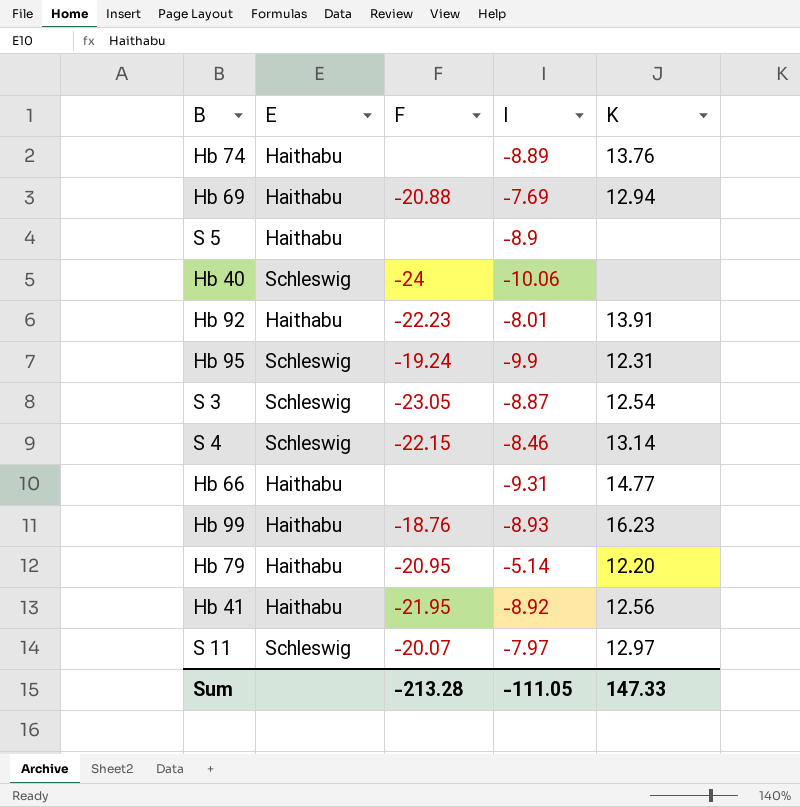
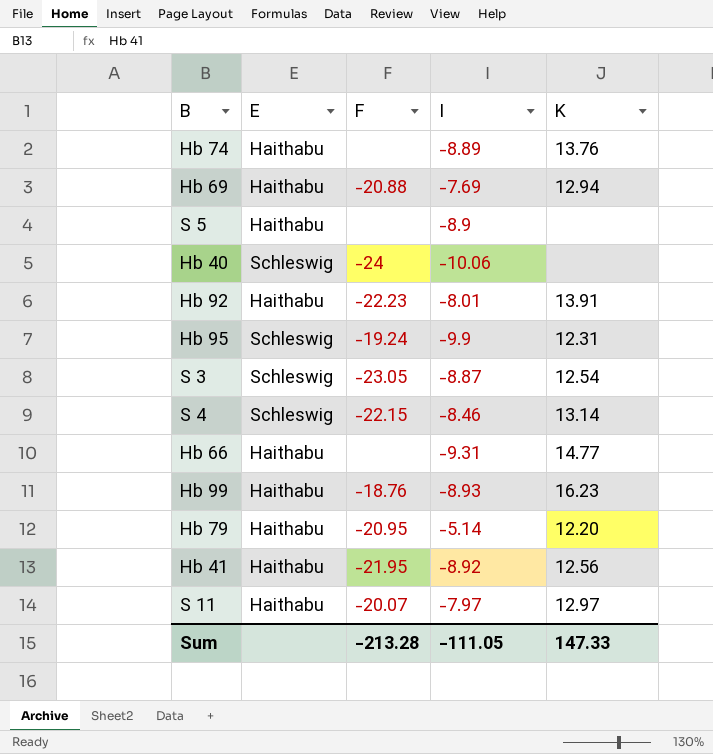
S 11 | E: Schleswig -> Haithabu

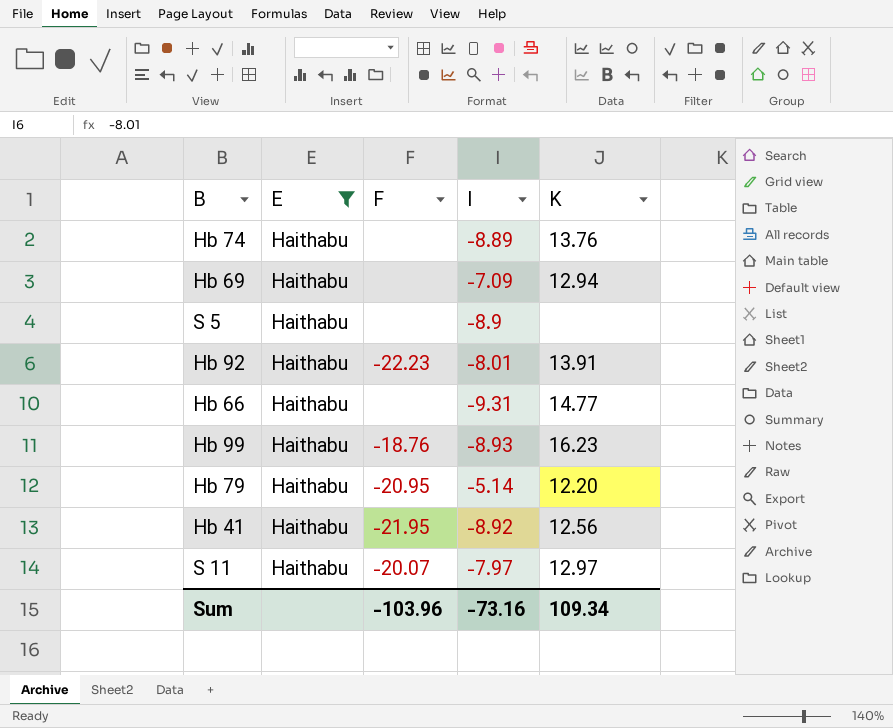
filter: none -> E = Haithabu
Hb 69 | F: -20.88 -> none
Hb 69 | I: -7.69 -> -7.09
Sum | F: -213.28 -> -103.96
Sum | I: -111.05 -> -73.16
Sum | K: 147.33 -> 109.34

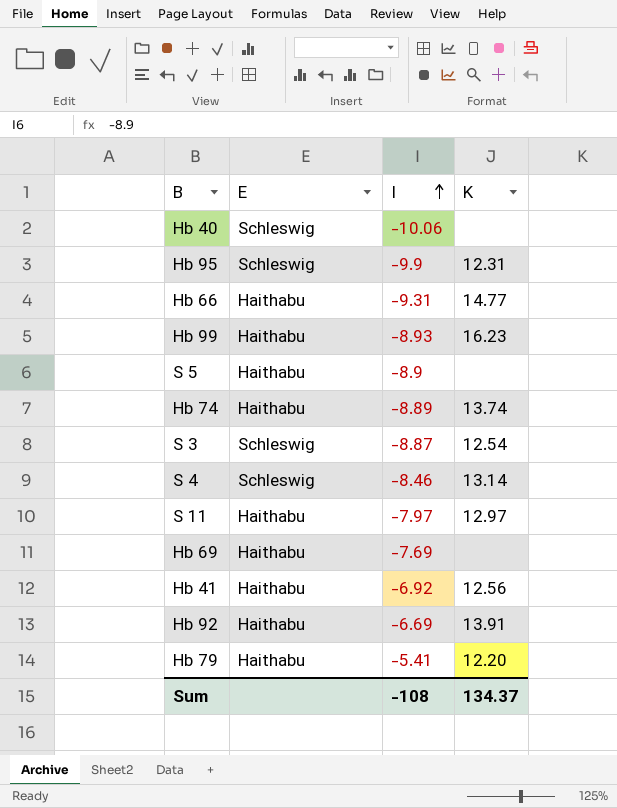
filter: E = Haithabu -> none
row order: none -> I ascending
column F | position: 3 -> none
Hb 74 | K: 13.76 -> 13.74
Hb 69 | I: -7.09 -> -7.69
Hb 69 | K: 12.94 -> none
Hb 41 | I: -8.92 -> -6.92
Hb 92 | I: -8.01 -> -6.69
Hb 79 | I: -5.14 -> -5.41
Sum | I: -73.16 -> -108
Sum | K: 109.34 -> 134.37

